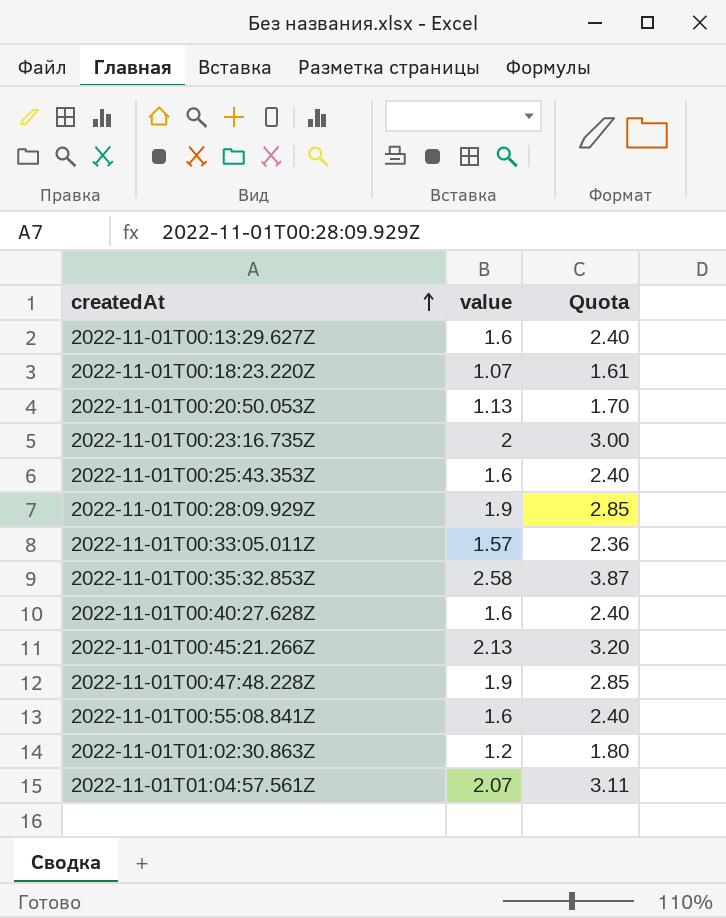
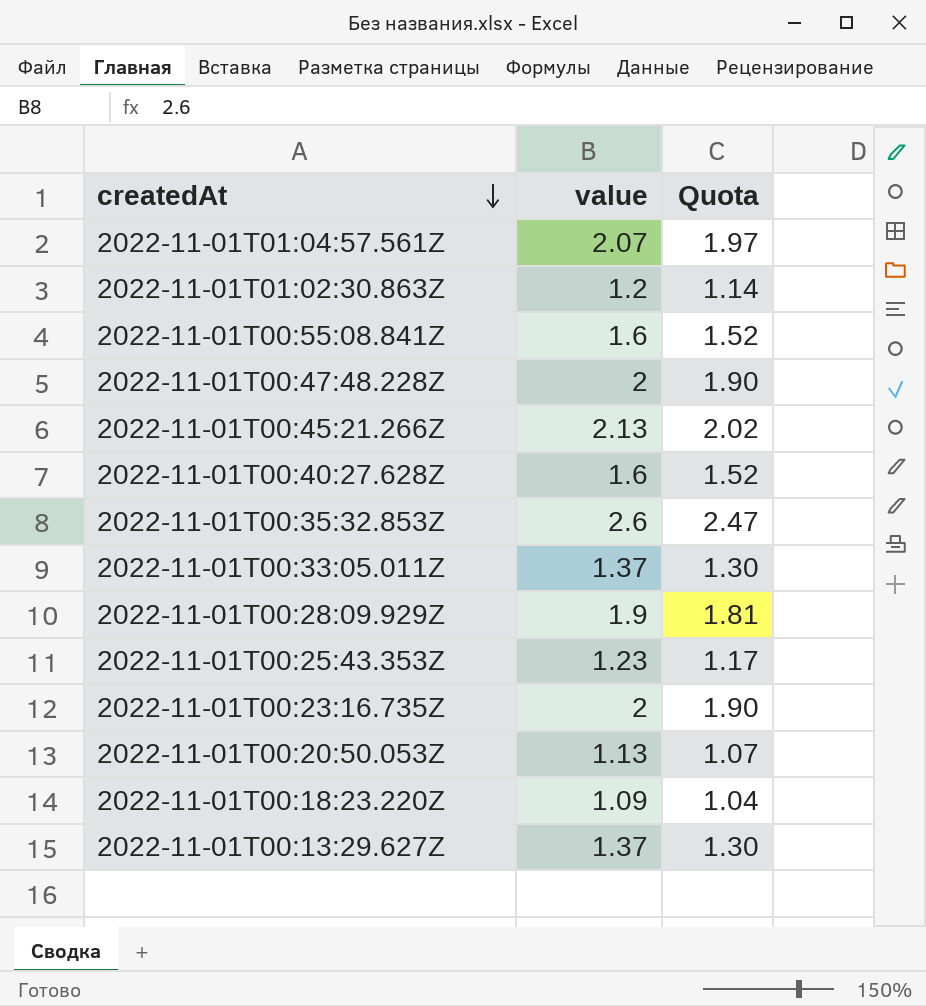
row order: createdAt ascending -> createdAt descending
column Quota | formula: [value] * 1.5 -> [value] * 0.95
2022-11-01T00:47:48.228Z | value: 1.9 -> 2
2022-11-01T00:35:32.853Z | value: 2.58 -> 2.6
2022-11-01T00:33:05.011Z | value: 1.57 -> 1.37
2022-11-01T00:25:43.353Z | value: 1.6 -> 1.23
2022-11-01T00:18:23.220Z | value: 1.07 -> 1.09
2022-11-01T00:13:29.627Z | value: 1.6 -> 1.37

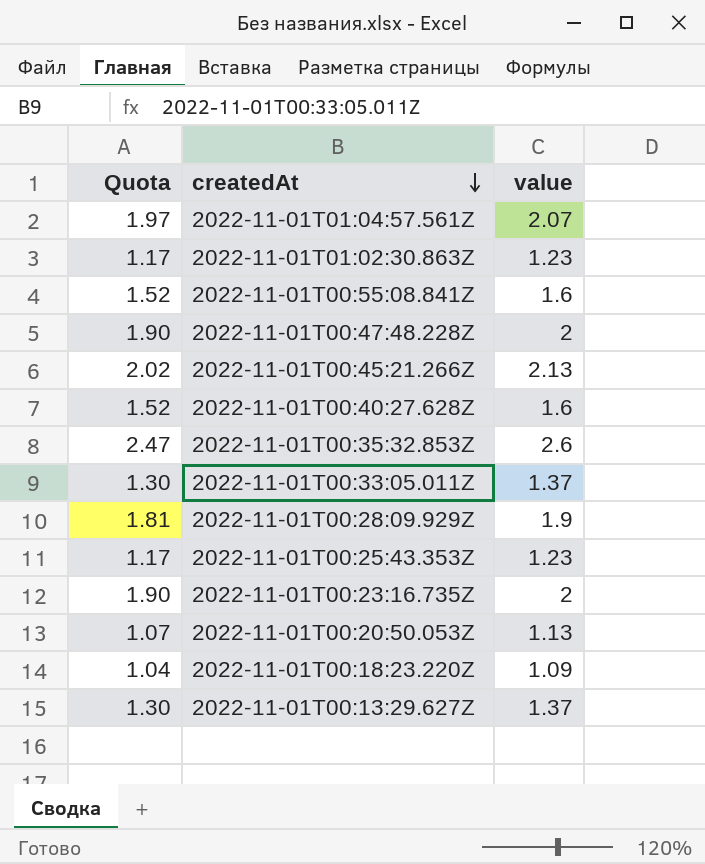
column Quota | position: 3 -> 1
2022-11-01T01:02:30.863Z | Quota: 1.14 -> 1.17
2022-11-01T01:02:30.863Z | value: 1.2 -> 1.23

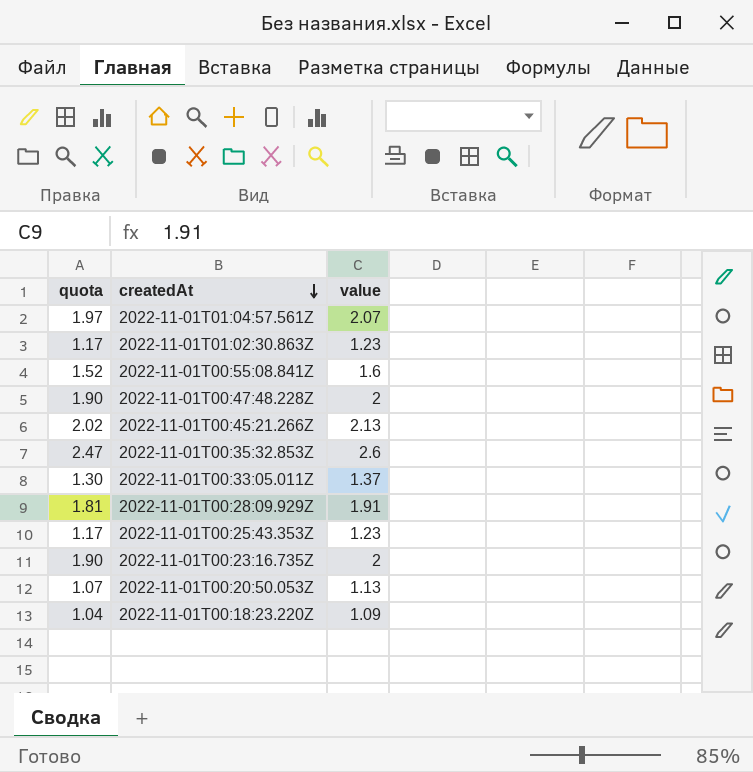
column name: Quota -> quota
row 2022-11-01T00:40:27.628Z: 1.52 | 1.6 -> none
row 2022-11-01T00:13:29.627Z: 1.30 | 1.37 -> none
2022-11-01T00:28:09.929Z | value: 1.9 -> 1.91

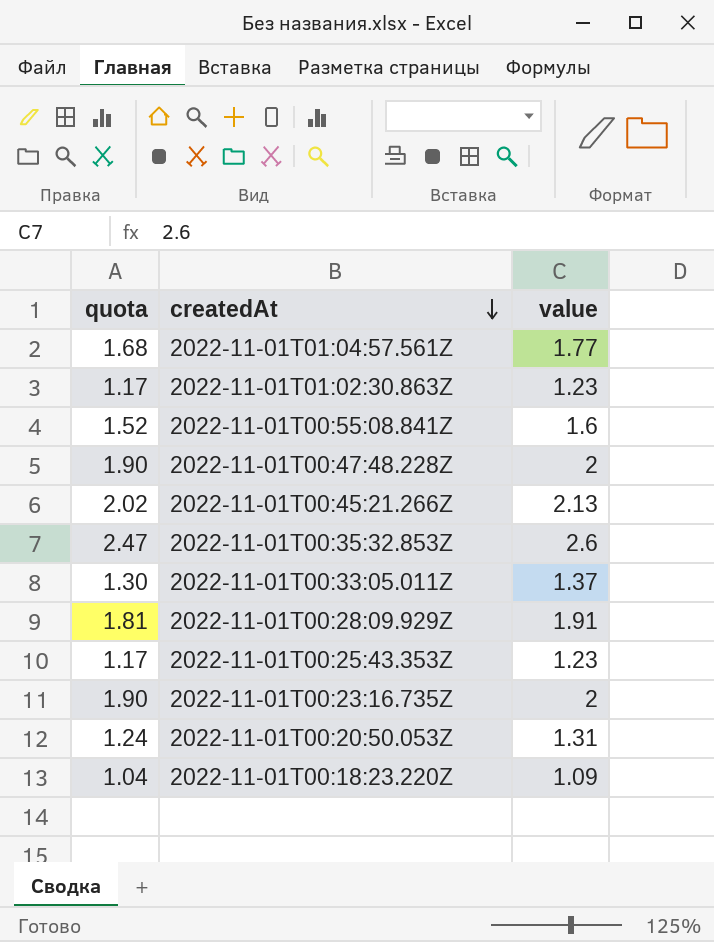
2022-11-01T01:04:57.561Z | quota: 1.97 -> 1.68
2022-11-01T01:04:57.561Z | value: 2.07 -> 1.77
2022-11-01T00:20:50.053Z | quota: 1.07 -> 1.24
2022-11-01T00:20:50.053Z | value: 1.13 -> 1.31

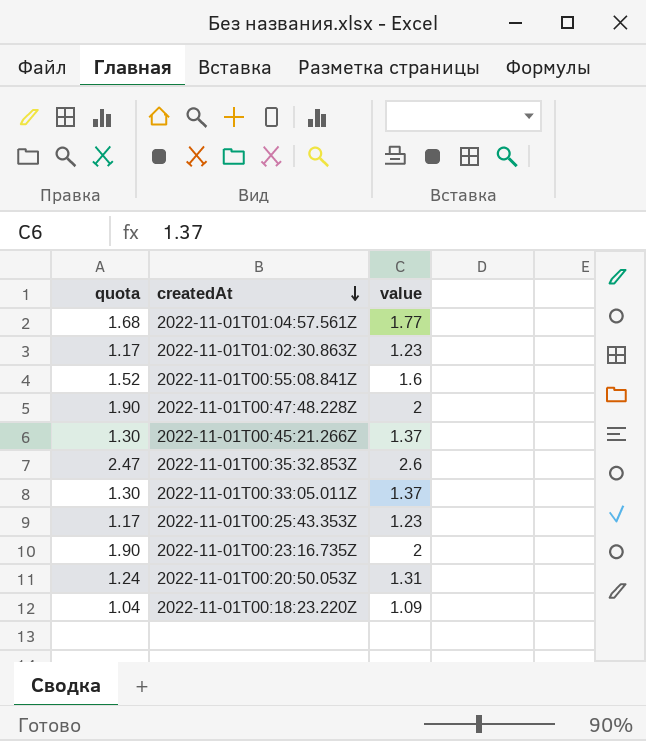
row 2022-11-01T00:28:09.929Z: 1.81 | 1.91 -> none
2022-11-01T00:45:21.266Z | quota: 2.02 -> 1.30
2022-11-01T00:45:21.266Z | value: 2.13 -> 1.37

